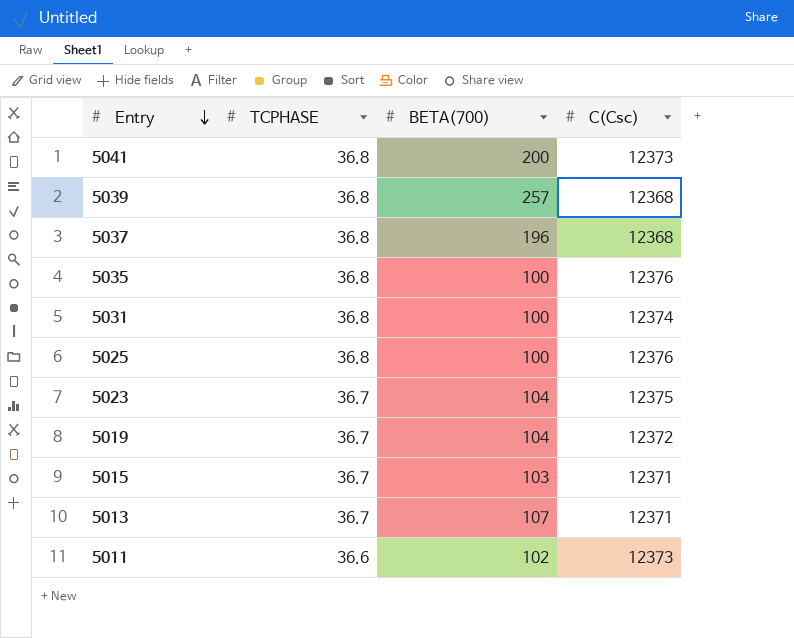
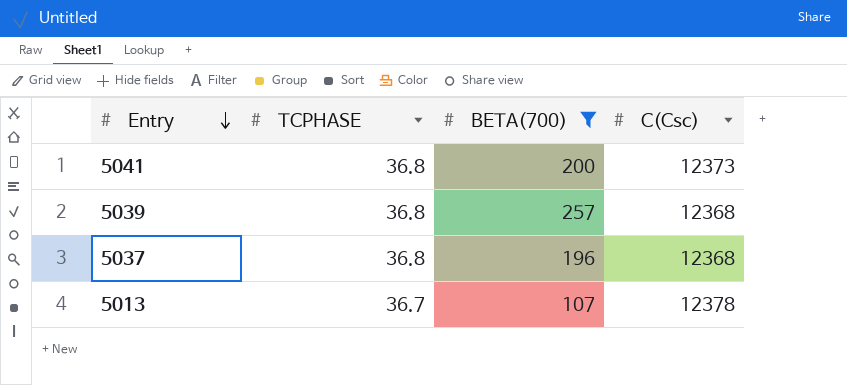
filter: none -> BETA(700) >= 107
5013 | C(Csc): 12371 -> 12378

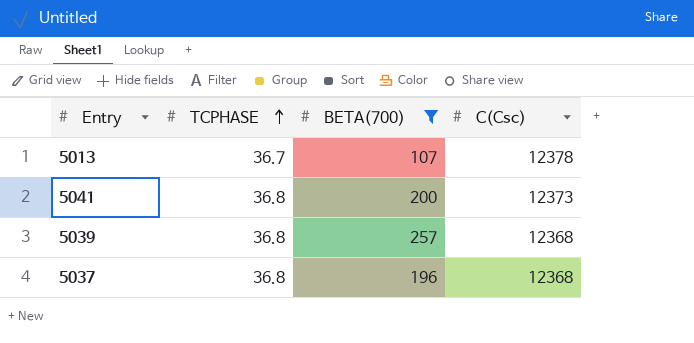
row order: Entry descending -> TCPHASE ascending

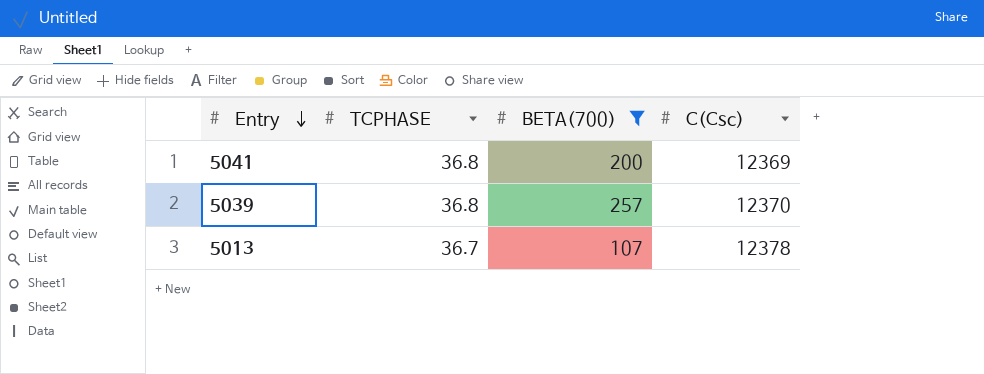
row order: TCPHASE ascending -> Entry descending
row 5037: 36.8 | 196 | 12368 -> none
5041 | C(Csc): 12373 -> 12369
5039 | C(Csc): 12368 -> 12370

